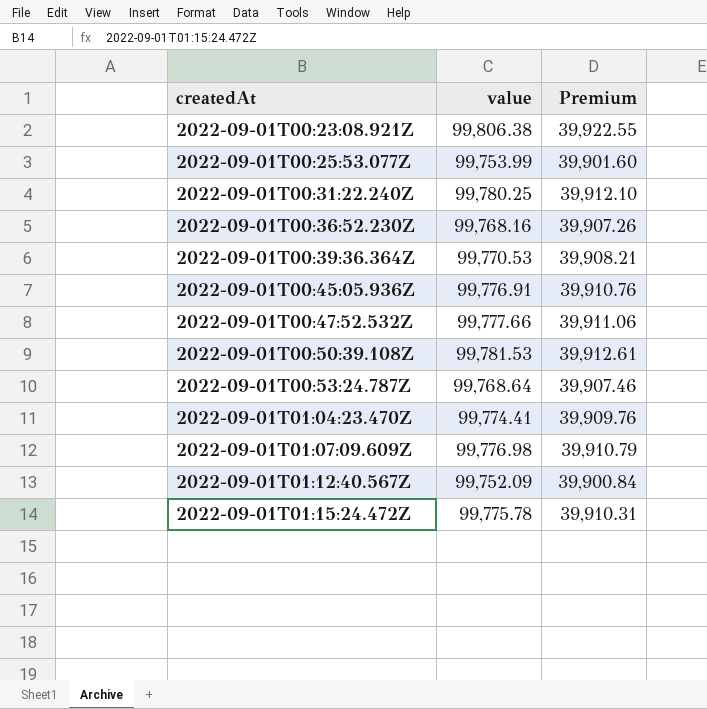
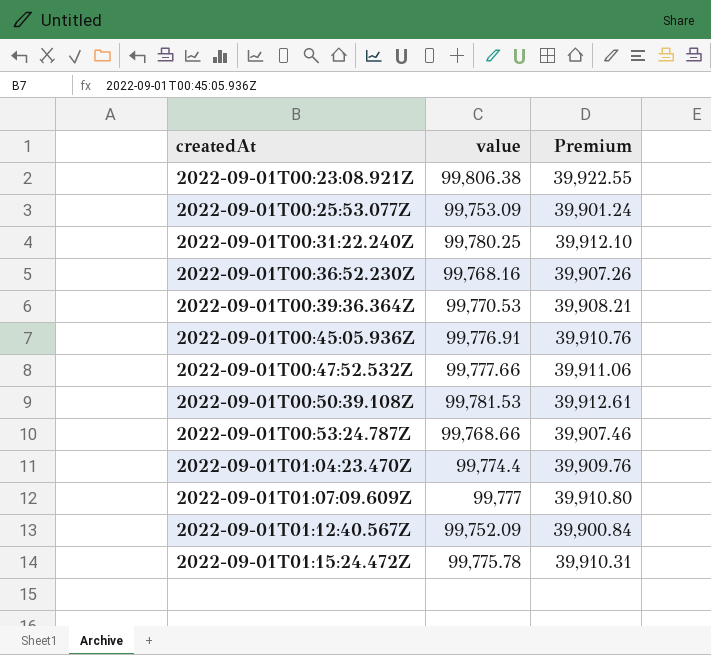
2022-09-01T00:25:53.077Z | value: 99,753.99 -> 99,753.09
2022-09-01T00:25:53.077Z | Premium: 39,901.60 -> 39,901.24
2022-09-01T00:53:24.787Z | value: 99,768.64 -> 99,768.66
2022-09-01T01:04:23.470Z | value: 99,774.41 -> 99,774.4
2022-09-01T01:07:09.609Z | value: 99,776.98 -> 99,777
2022-09-01T01:07:09.609Z | Premium: 39,910.79 -> 39,910.80

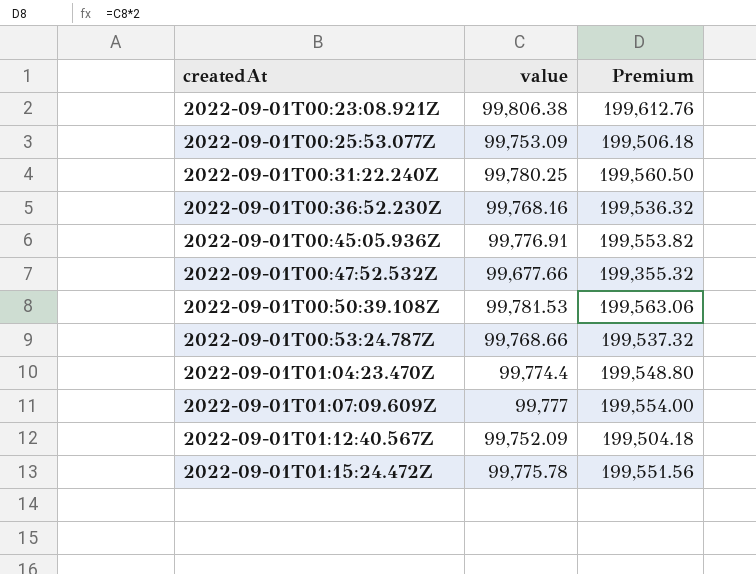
column Premium | formula: [value] * 0.4 -> [value] * 2
row 2022-09-01T00:39:36.364Z: 99,770.53 | 39,908.21 -> none
2022-09-01T00:47:52.532Z | value: 99,777.66 -> 99,677.66

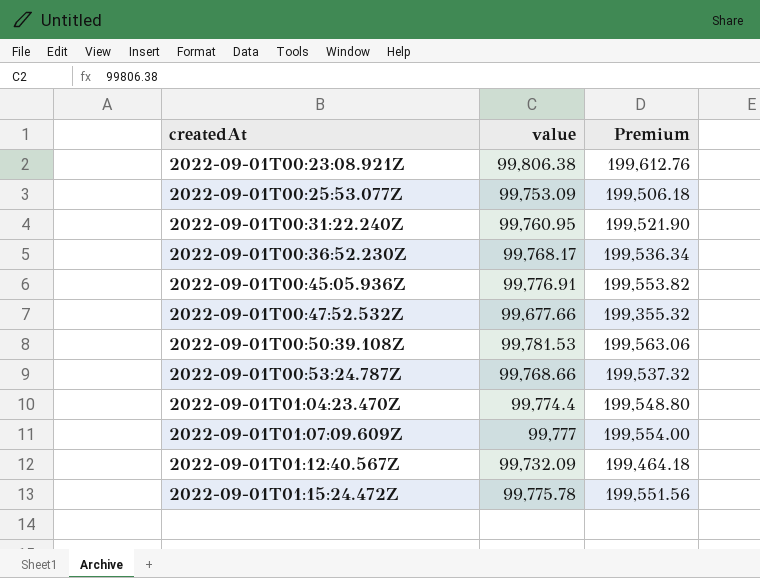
2022-09-01T00:31:22.240Z | value: 99,780.25 -> 99,760.95
2022-09-01T00:31:22.240Z | Premium: 199,560.50 -> 199,521.90
2022-09-01T00:36:52.230Z | value: 99,768.16 -> 99,768.17
2022-09-01T00:36:52.230Z | Premium: 199,536.32 -> 199,536.34
2022-09-01T01:12:40.567Z | value: 99,752.09 -> 99,732.09
2022-09-01T01:12:40.567Z | Premium: 199,504.18 -> 199,464.18

